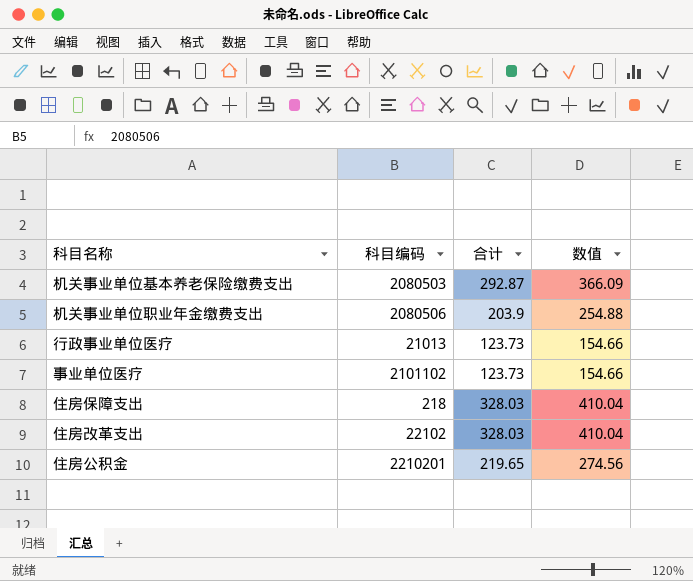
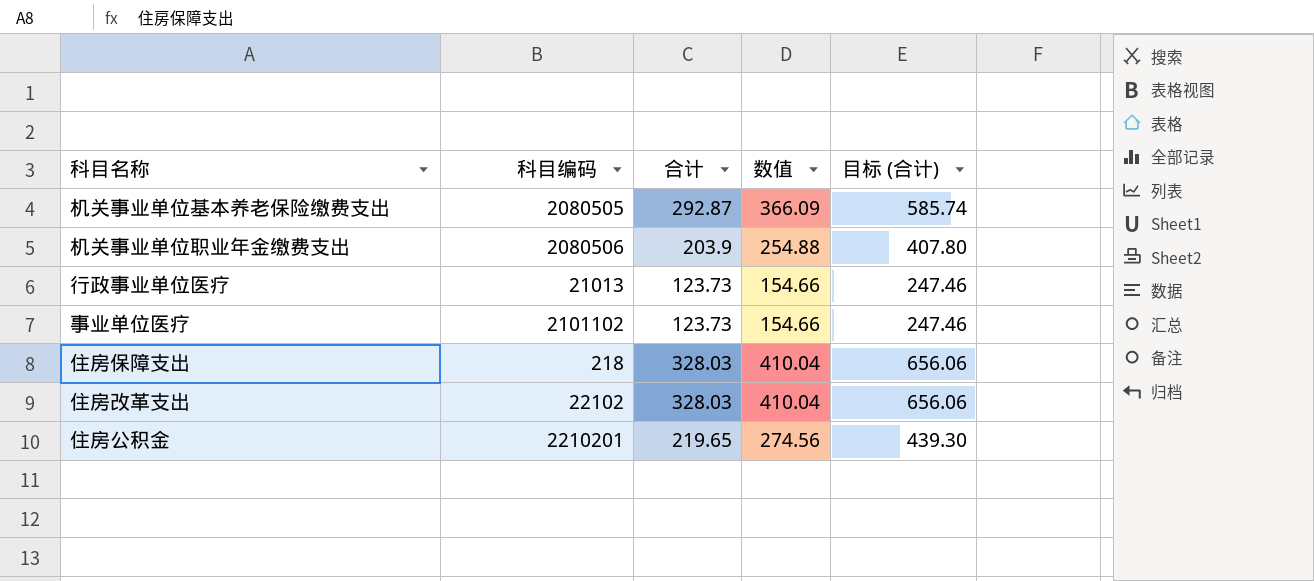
column 目标 (合计) | formula: none -> [合计] * 2
机关事业单位基本养老保险缴费支出 | 科目编码: 2080503 -> 2080505

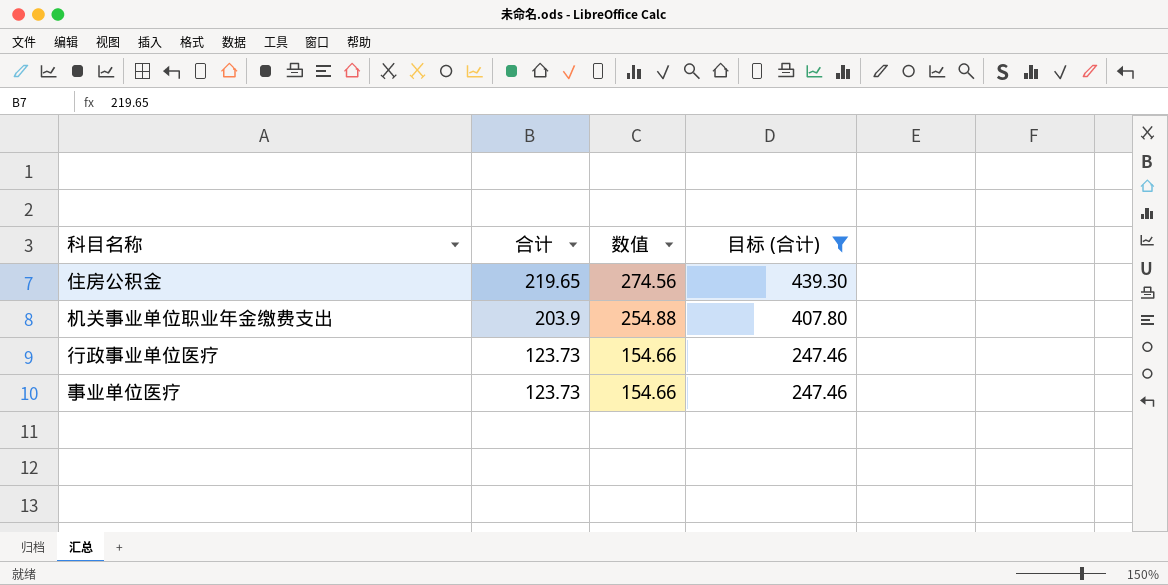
filter: none -> 目标 (合计) <= 439.30
row order: none -> 合计 descending
column 科目编码 | position: 2 -> none

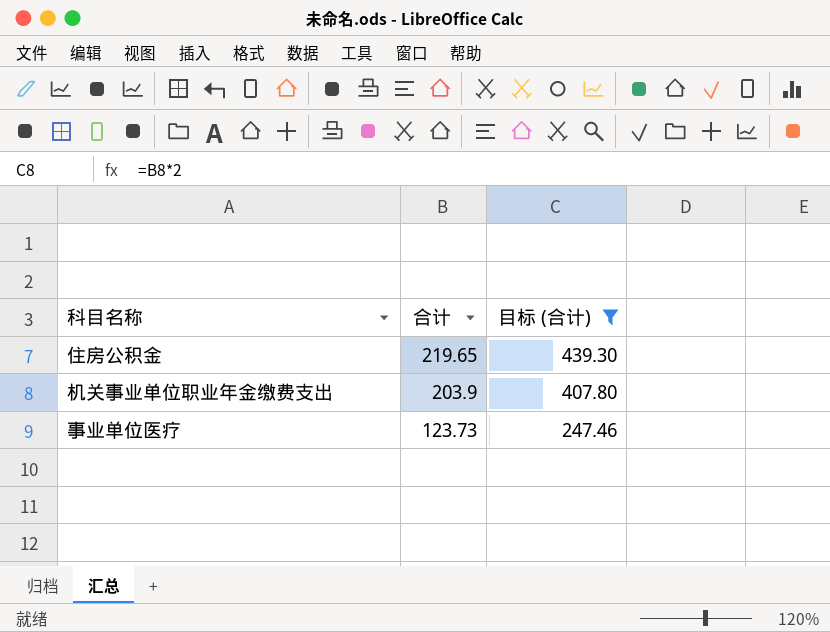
column 数值 | formula: [合计] * 1.25 -> none
row 行政事业单位医疗: 123.73 | 154.66 | 247.46 -> none

